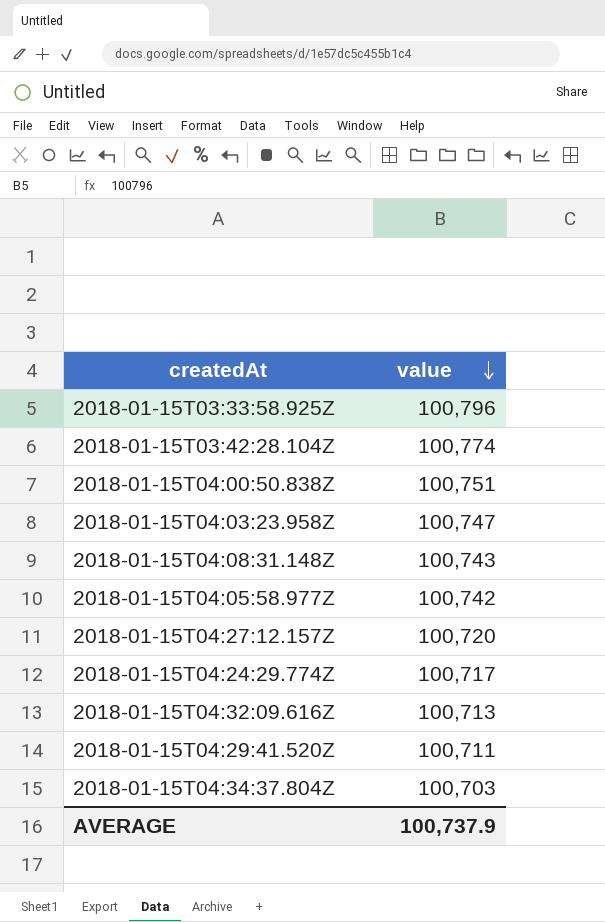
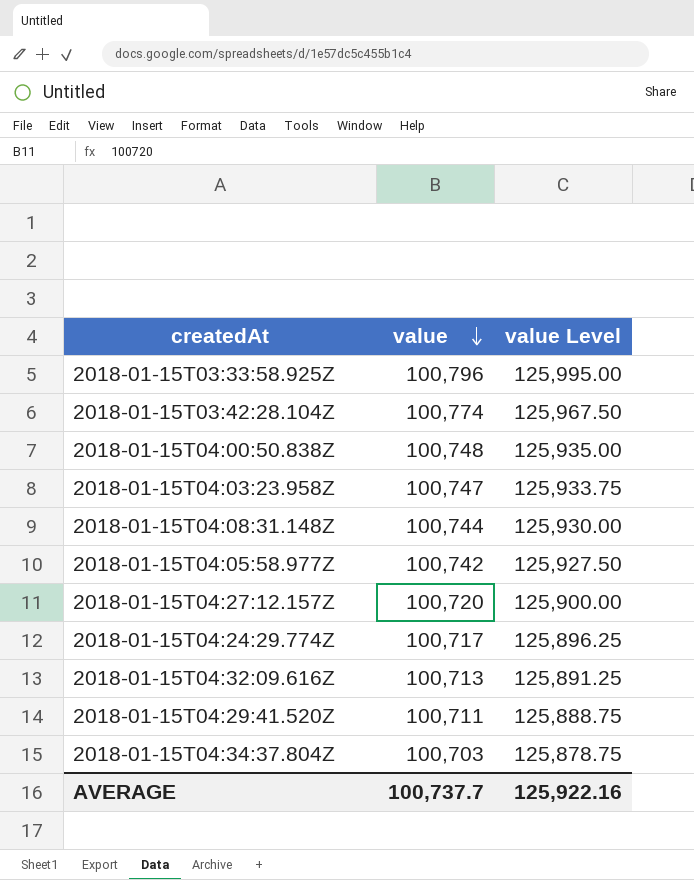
column value Level | formula: none -> [value] * 1.25
2018-01-15T04:00:50.838Z | value: 100,751 -> 100,748
2018-01-15T04:08:31.148Z | value: 100,743 -> 100,744
AVERAGE | value: 100,737.9 -> 100,737.7

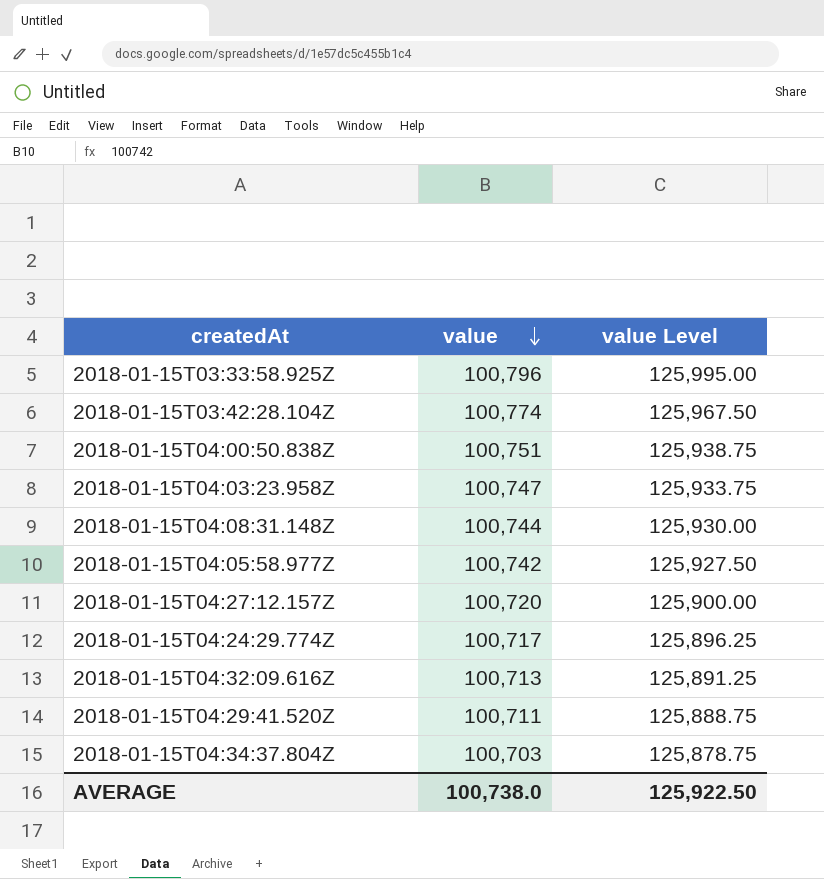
2018-01-15T04:00:50.838Z | value: 100,748 -> 100,751
2018-01-15T04:00:50.838Z | value Level: 125,935.00 -> 125,938.75
AVERAGE | value: 100,737.7 -> 100,738.0
AVERAGE | value Level: 125,922.16 -> 125,922.50

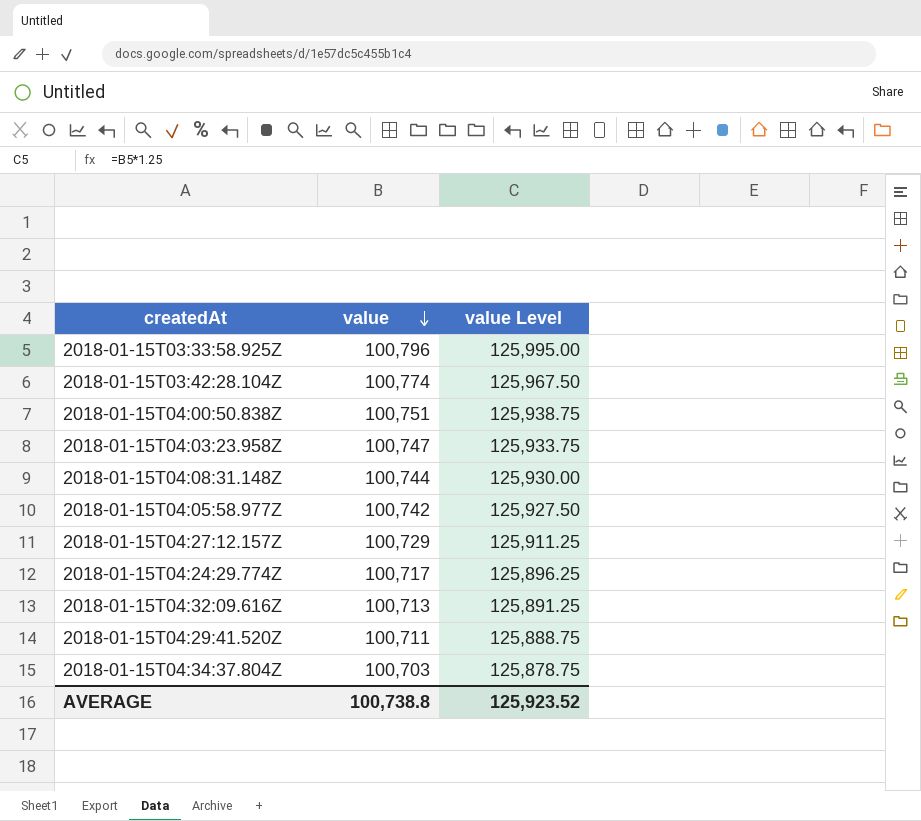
2018-01-15T04:27:12.157Z | value: 100,720 -> 100,729
2018-01-15T04:27:12.157Z | value Level: 125,900.00 -> 125,911.25
AVERAGE | value: 100,738.0 -> 100,738.8
AVERAGE | value Level: 125,922.50 -> 125,923.52

